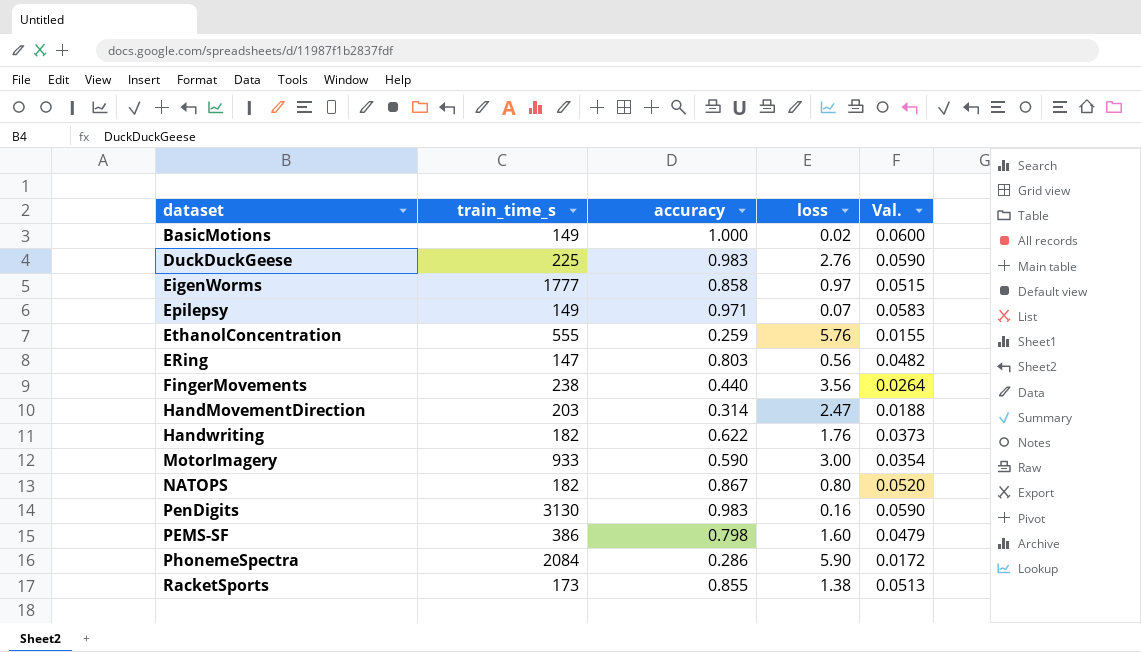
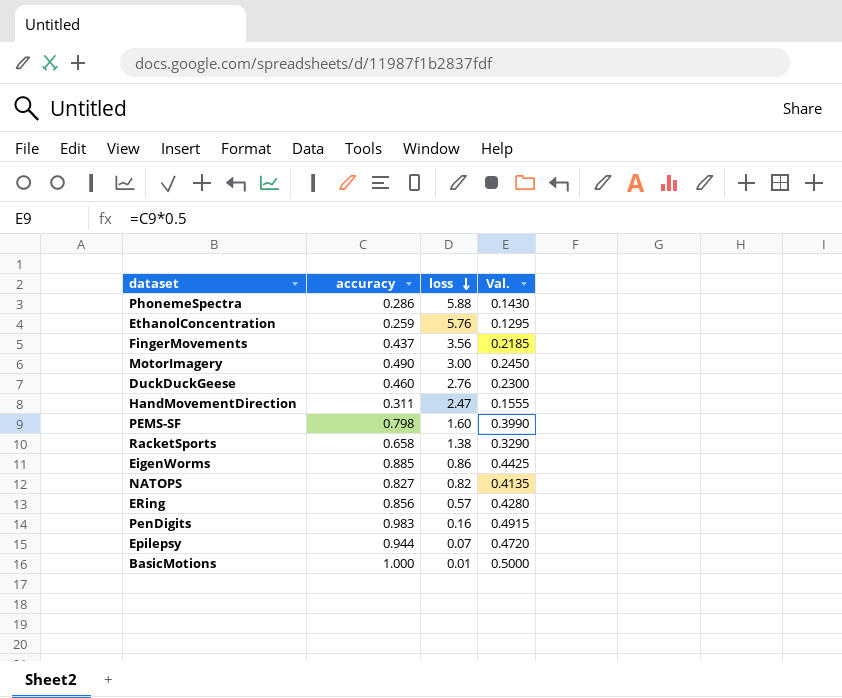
row order: none -> loss descending
column train_time_s | position: 2 -> none
column Val. | formula: [accuracy] * 0.06 -> [accuracy] * 0.5
row Handwriting: 182 | 0.622 | 1.76 | 0.0373 -> none
PhonemeSpectra | loss: 5.90 -> 5.88
FingerMovements | accuracy: 0.440 -> 0.437
MotorImagery | accuracy: 0.590 -> 0.490
DuckDuckGeese | accuracy: 0.983 -> 0.460
HandMovementDirection | accuracy: 0.314 -> 0.311
RacketSports | accuracy: 0.855 -> 0.658
EigenWorms | accuracy: 0.858 -> 0.885
EigenWorms | loss: 0.97 -> 0.86
NATOPS | accuracy: 0.867 -> 0.827
NATOPS | loss: 0.80 -> 0.82
ERing | accuracy: 0.803 -> 0.856
ERing | loss: 0.56 -> 0.57
Epilepsy | accuracy: 0.971 -> 0.944
BasicMotions | loss: 0.02 -> 0.01

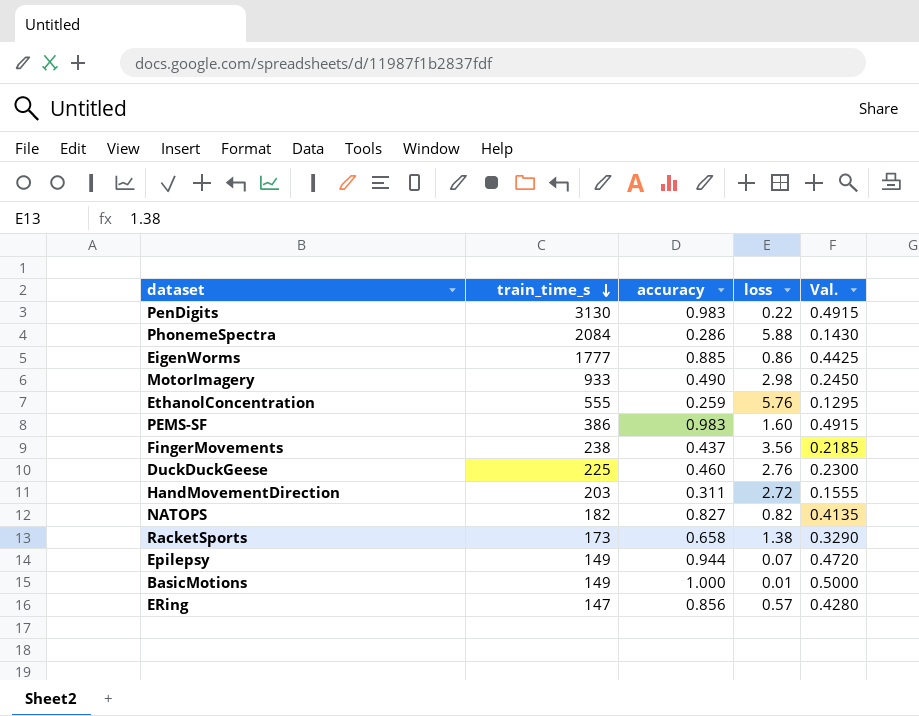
row order: loss descending -> train_time_s descending
column train_time_s | position: none -> 2
PenDigits | loss: 0.16 -> 0.22
MotorImagery | loss: 3.00 -> 2.98
PEMS-SF | accuracy: 0.798 -> 0.983
PEMS-SF | Val.: 0.3990 -> 0.4915
HandMovementDirection | loss: 2.47 -> 2.72

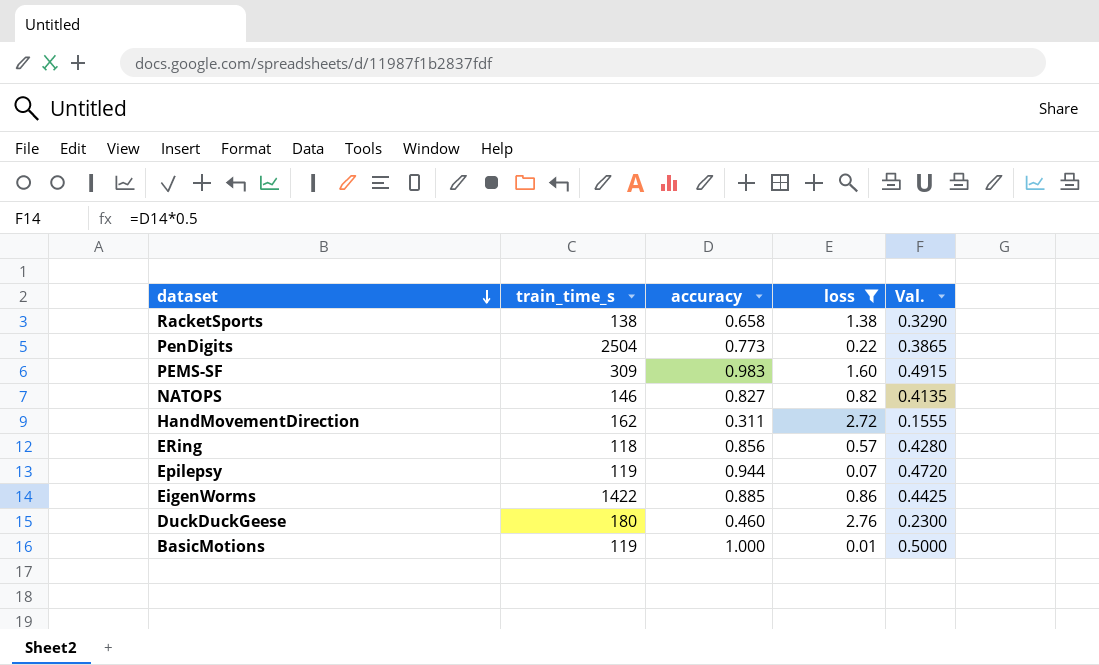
filter: none -> loss <= 2.76
row order: train_time_s descending -> dataset descending
RacketSports | train_time_s: 173 -> 138
PenDigits | train_time_s: 3130 -> 2504
PenDigits | accuracy: 0.983 -> 0.773
PenDigits | Val.: 0.4915 -> 0.3865
PEMS-SF | train_time_s: 386 -> 309
NATOPS | train_time_s: 182 -> 146
HandMovementDirection | train_time_s: 203 -> 162
ERing | train_time_s: 147 -> 118
Epilepsy | train_time_s: 149 -> 119
EigenWorms | train_time_s: 1777 -> 1422
DuckDuckGeese | train_time_s: 225 -> 180
BasicMotions | train_time_s: 149 -> 119

